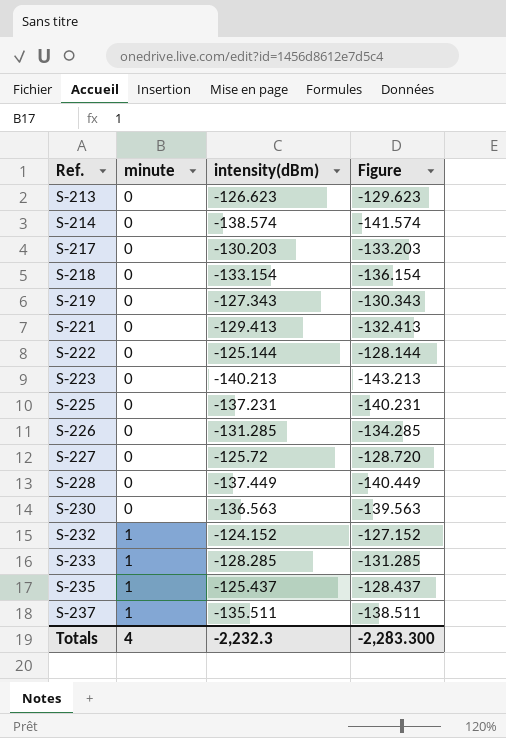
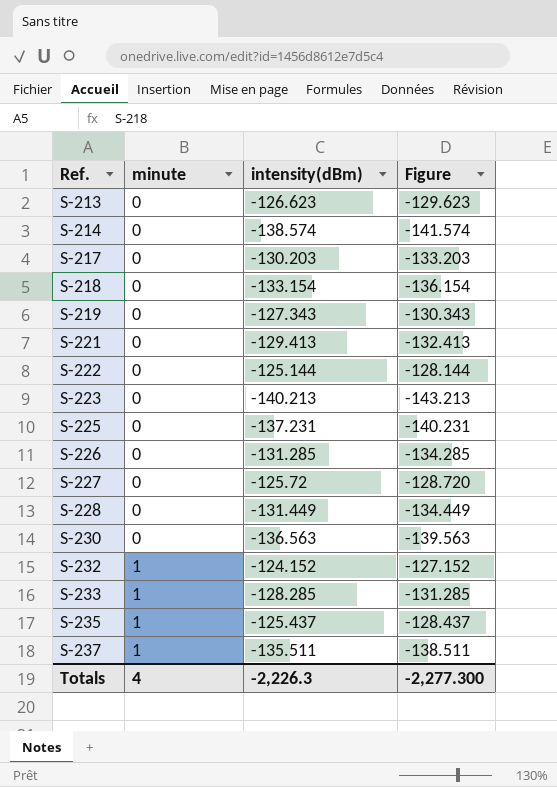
S-228 | intensity(dBm): -137.449 -> -131.449
S-228 | Figure: -140.449 -> -134.449
Totals | intensity(dBm): -2,232.3 -> -2,226.3
Totals | Figure: -2,283.300 -> -2,277.300

